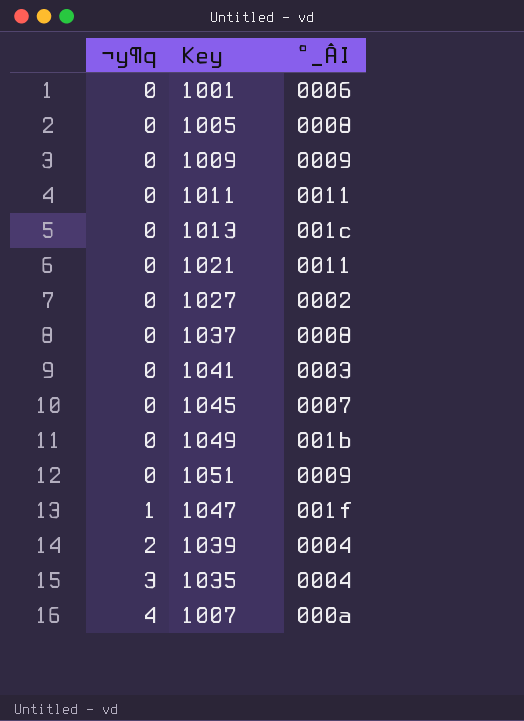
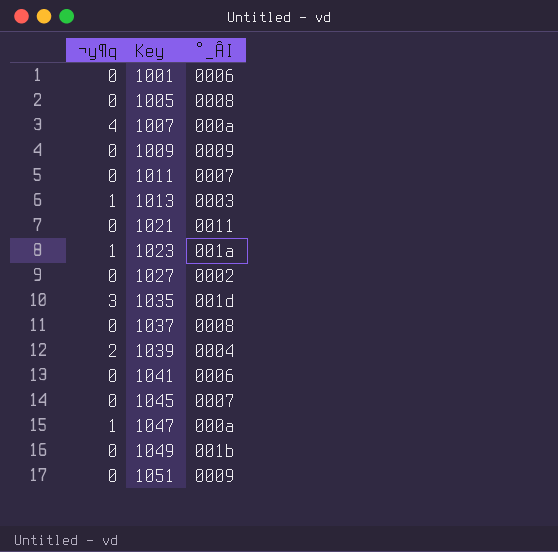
row order: ¬y¶q ascending -> Key ascending
1011 | °_ÂI: 0011 -> 0007
1013 | ¬y¶q: 0 -> 1
1013 | °_ÂI: 001c -> 0003
row 1023: none -> 1 | 001a
1035 | °_ÂI: 0004 -> 001d
1041 | °_ÂI: 0003 -> 0006
1047 | °_ÂI: 001f -> 000a

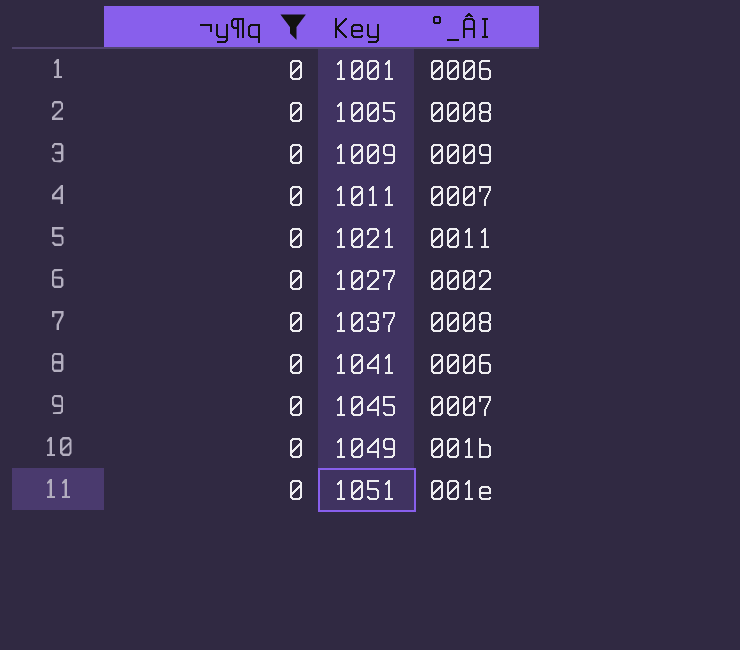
filter: none -> ¬y¶q = 0
1051 | °_ÂI: 0009 -> 001e

